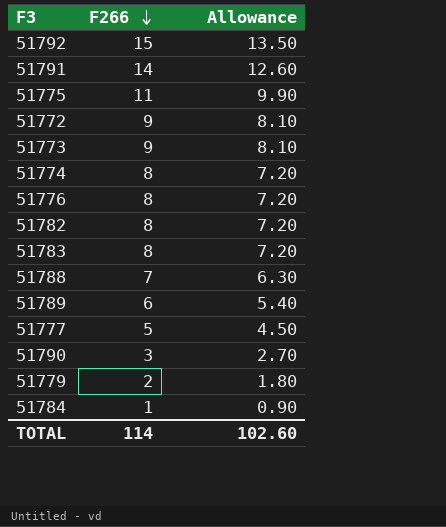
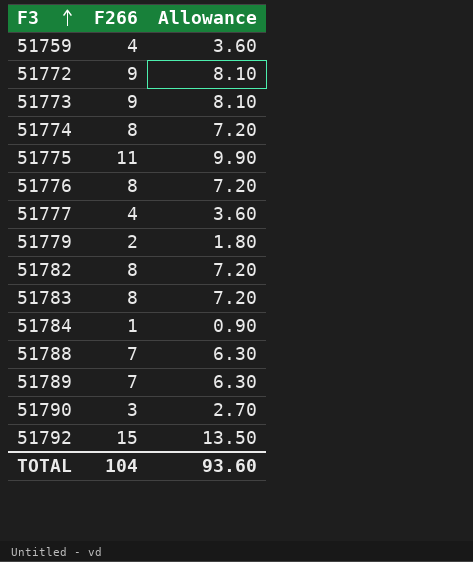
row order: F266 descending -> F3 ascending
row 51791: 14 | 12.60 -> none
row 51759: none -> 4 | 3.60
51777 | F266: 5 -> 4
51777 | Allowance: 4.50 -> 3.60
51789 | F266: 6 -> 7
51789 | Allowance: 5.40 -> 6.30
TOTAL | F266: 114 -> 104
TOTAL | Allowance: 102.60 -> 93.60

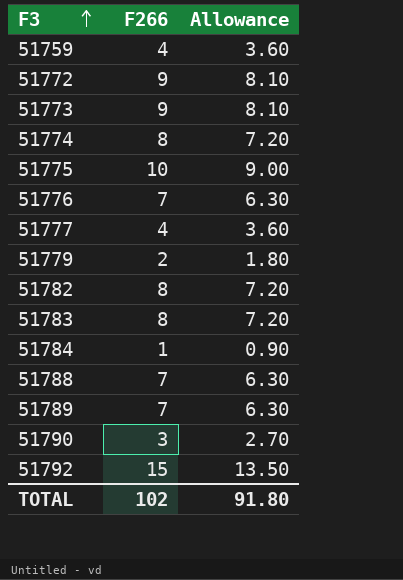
51775 | F266: 11 -> 10
51775 | Allowance: 9.90 -> 9.00
51776 | F266: 8 -> 7
51776 | Allowance: 7.20 -> 6.30
TOTAL | F266: 104 -> 102
TOTAL | Allowance: 93.60 -> 91.80

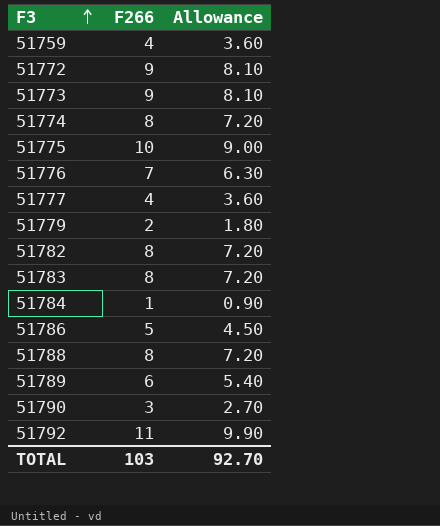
row 51786: none -> 5 | 4.50
51788 | F266: 7 -> 8
51788 | Allowance: 6.30 -> 7.20
51789 | F266: 7 -> 6
51789 | Allowance: 6.30 -> 5.40
51792 | F266: 15 -> 11
51792 | Allowance: 13.50 -> 9.90
TOTAL | F266: 102 -> 103
TOTAL | Allowance: 91.80 -> 92.70

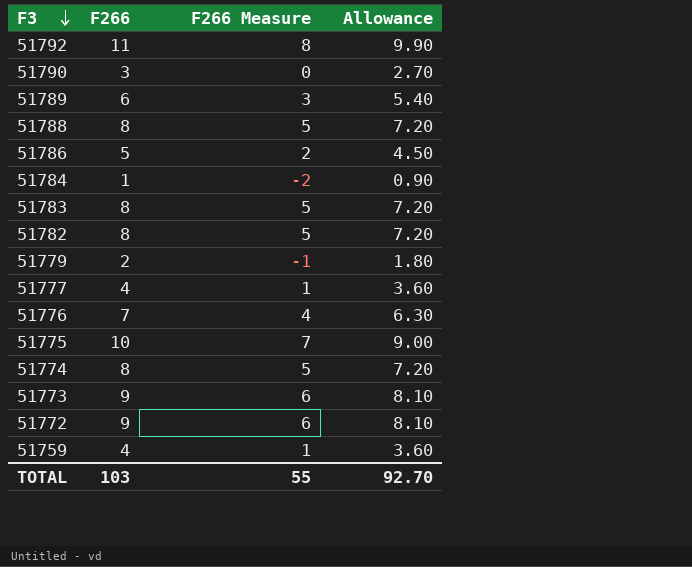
row order: F3 ascending -> F3 descending
column F266 Measure | formula: none -> [F266] - 3

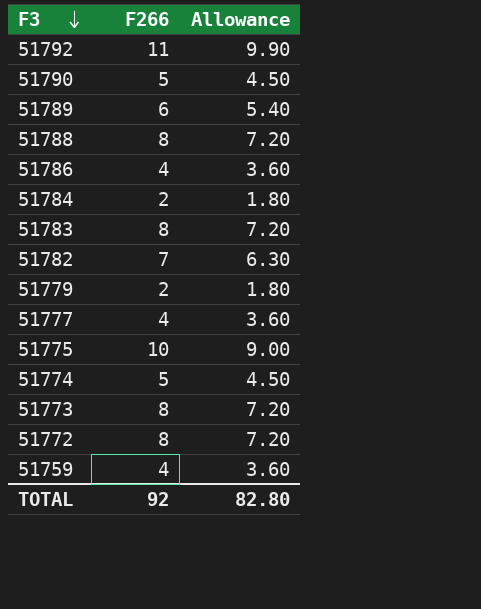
column F266 Measure | formula: [F266] - 3 -> none
row 51776: 7 | 4 | 6.30 -> none
51790 | F266: 3 -> 5
51790 | Allowance: 2.70 -> 4.50
51786 | F266: 5 -> 4
51786 | Allowance: 4.50 -> 3.60
51784 | F266: 1 -> 2
51784 | Allowance: 0.90 -> 1.80
51782 | F266: 8 -> 7
51782 | Allowance: 7.20 -> 6.30
51774 | F266: 8 -> 5
51774 | Allowance: 7.20 -> 4.50
51773 | F266: 9 -> 8
51773 | Allowance: 8.10 -> 7.20
51772 | F266: 9 -> 8
51772 | Allowance: 8.10 -> 7.20
TOTAL | F266: 103 -> 92
TOTAL | Allowance: 92.70 -> 82.80

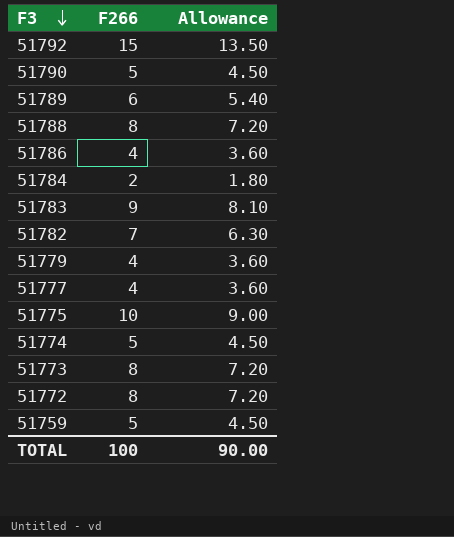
51792 | F266: 11 -> 15
51792 | Allowance: 9.90 -> 13.50
51783 | F266: 8 -> 9
51783 | Allowance: 7.20 -> 8.10
51779 | F266: 2 -> 4
51779 | Allowance: 1.80 -> 3.60
51759 | F266: 4 -> 5
51759 | Allowance: 3.60 -> 4.50
TOTAL | F266: 92 -> 100
TOTAL | Allowance: 82.80 -> 90.00

